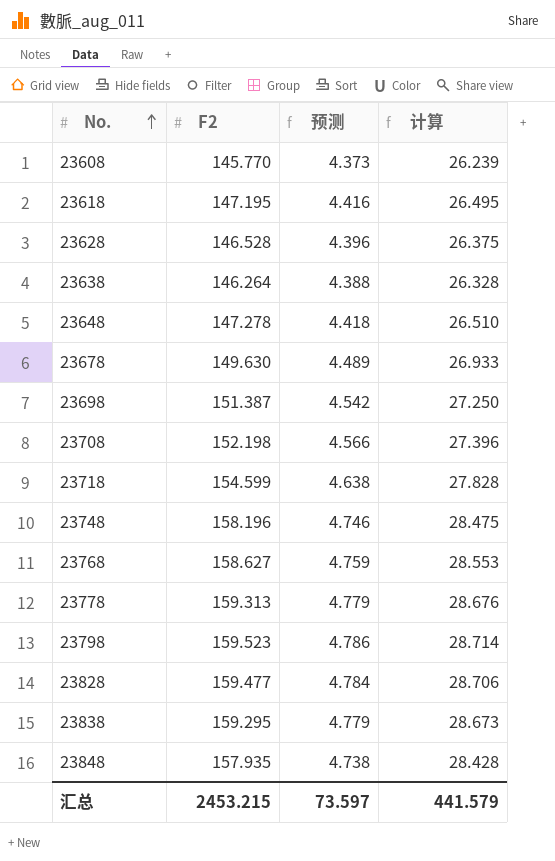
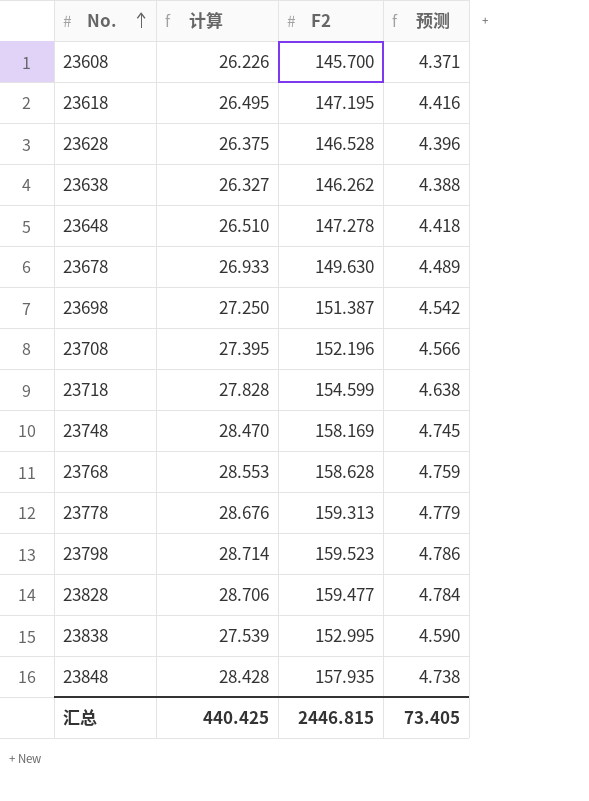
column 计算 | position: 4 -> 2
23608 | 计算: 26.239 -> 26.226
23608 | F2: 145.770 -> 145.700
23608 | 预测: 4.373 -> 4.371
23638 | 计算: 26.328 -> 26.327
23638 | F2: 146.264 -> 146.262
23708 | 计算: 27.396 -> 27.395
23708 | F2: 152.198 -> 152.196
23748 | 计算: 28.475 -> 28.470
23748 | F2: 158.196 -> 158.169
23748 | 预测: 4.746 -> 4.745
23768 | F2: 158.627 -> 158.628
23838 | 计算: 28.673 -> 27.539
23838 | F2: 159.295 -> 152.995
23838 | 预测: 4.779 -> 4.590
汇总 | 计算: 441.579 -> 440.425
汇总 | F2: 2453.215 -> 2446.815
汇总 | 预测: 73.597 -> 73.405

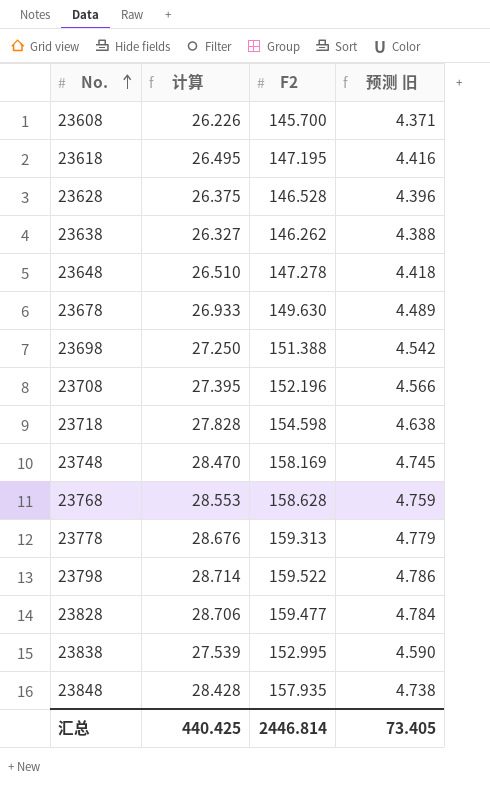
column name: 预测 -> 预测 旧
23698 | F2: 151.387 -> 151.388
23718 | F2: 154.599 -> 154.598
23798 | F2: 159.523 -> 159.522
汇总 | F2: 2446.815 -> 2446.814

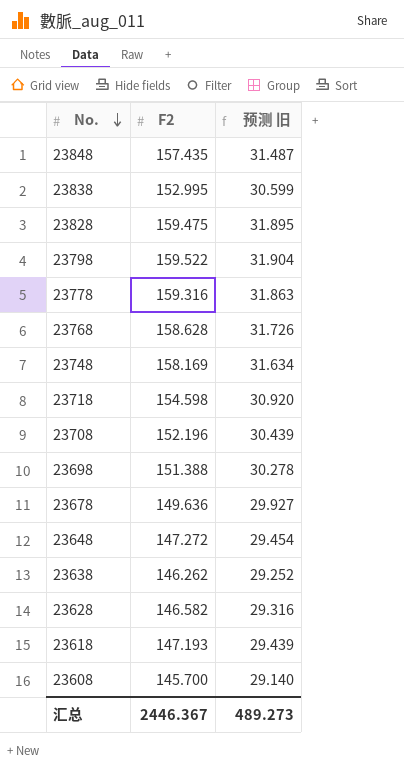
row order: No. ascending -> No. descending
column 计算 | formula: [F2] * 0.18 -> none
column 预测 旧 | formula: [F2] * 0.03 -> [F2] * 0.2
23848 | F2: 157.935 -> 157.435
23828 | F2: 159.477 -> 159.475
23778 | F2: 159.313 -> 159.316
23678 | F2: 149.630 -> 149.636
23648 | F2: 147.278 -> 147.272
23628 | F2: 146.528 -> 146.582
23618 | F2: 147.195 -> 147.193
汇总 | F2: 2446.814 -> 2446.367
汇总 | 预测 旧: 73.405 -> 489.273

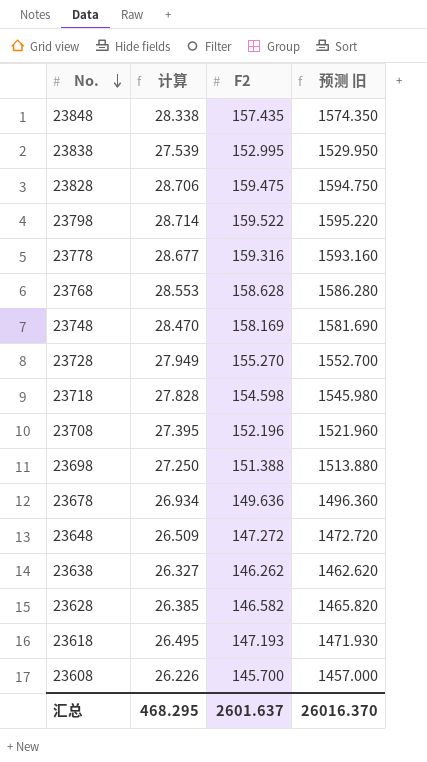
column 计算 | formula: none -> [F2] * 0.18
column 预测 旧 | formula: [F2] * 0.2 -> [F2] * 10
row 23728: none -> 27.949 | 155.270 | 1552.700
汇总 | F2: 2446.367 -> 2601.637
汇总 | 预测 旧: 489.273 -> 26016.370

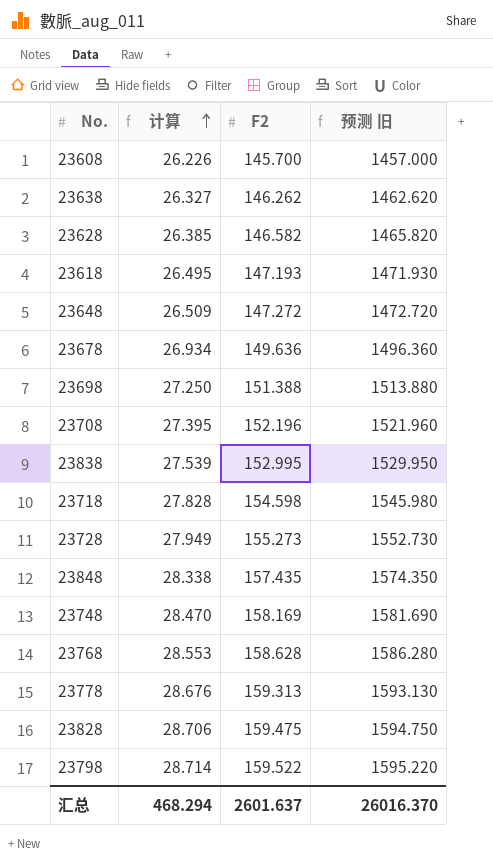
row order: No. descending -> 计算 ascending
23728 | F2: 155.270 -> 155.273
23728 | 预测 旧: 1552.700 -> 1552.730
23778 | 计算: 28.677 -> 28.676
23778 | F2: 159.316 -> 159.313
23778 | 预测 旧: 1593.160 -> 1593.130
汇总 | 计算: 468.295 -> 468.294

